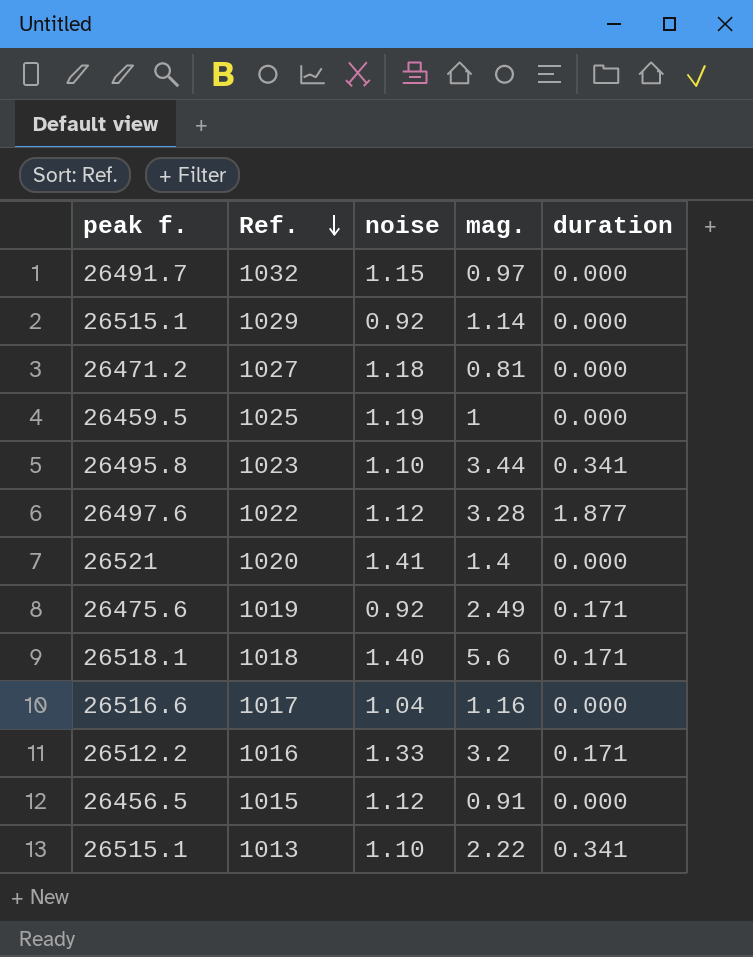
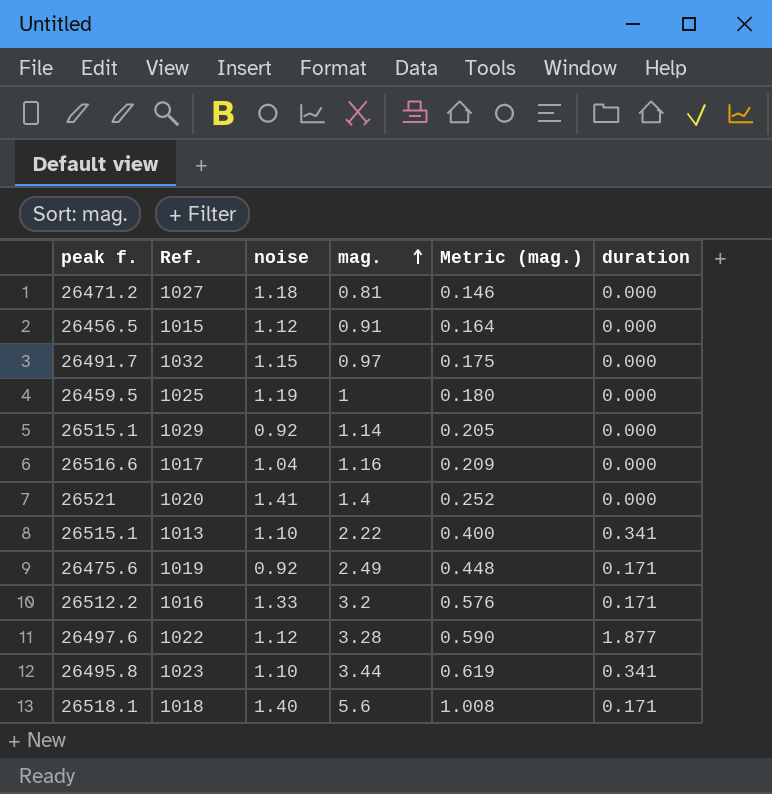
row order: Ref. descending -> mag. ascending
column Metric (mag.) | formula: none -> [mag.] * 0.18

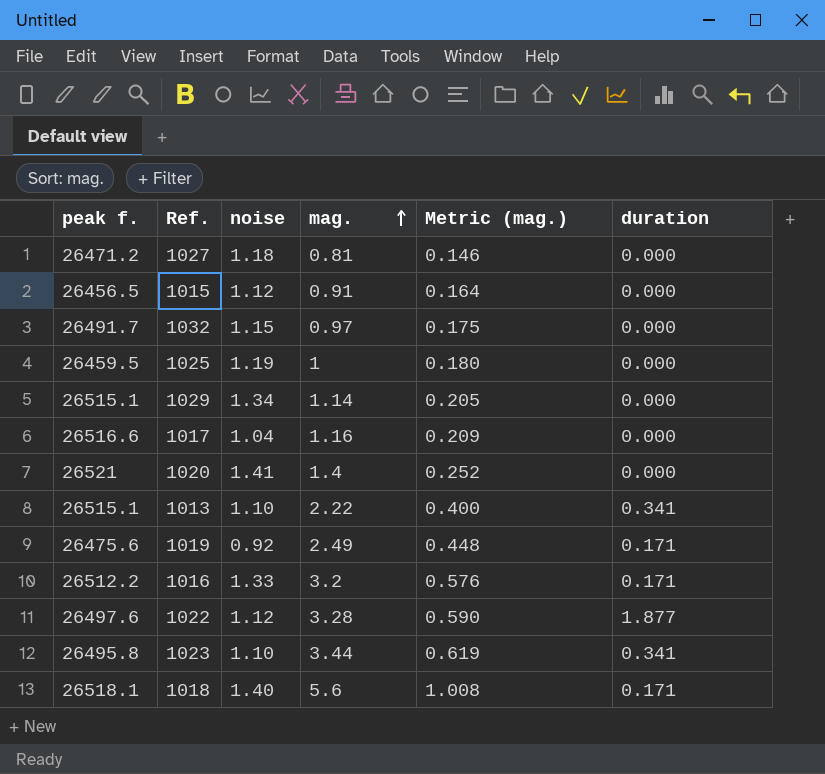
1029 | noise: 0.92 -> 1.34

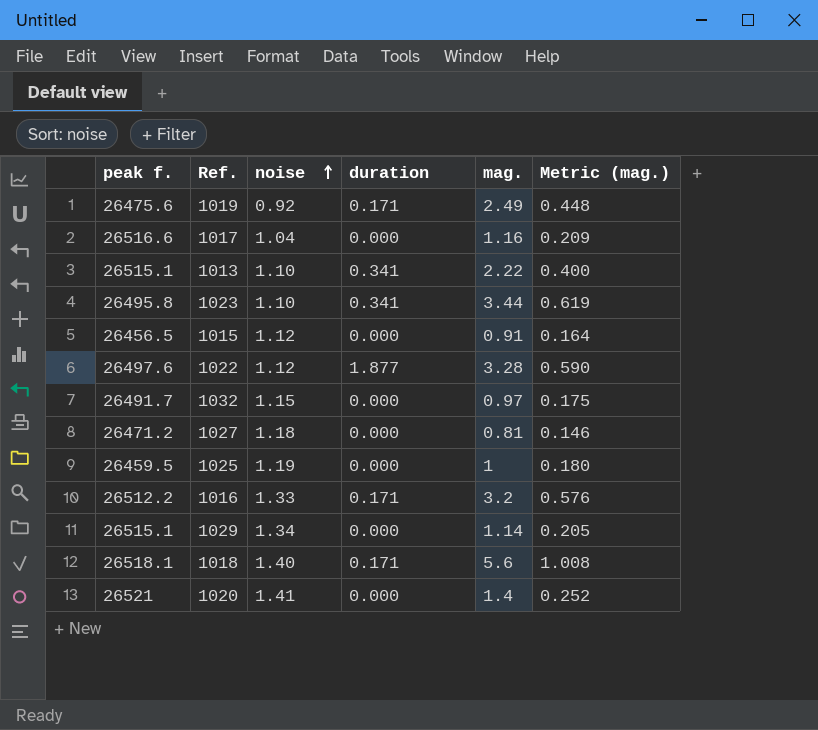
row order: mag. ascending -> noise ascending
column duration | position: 6 -> 4

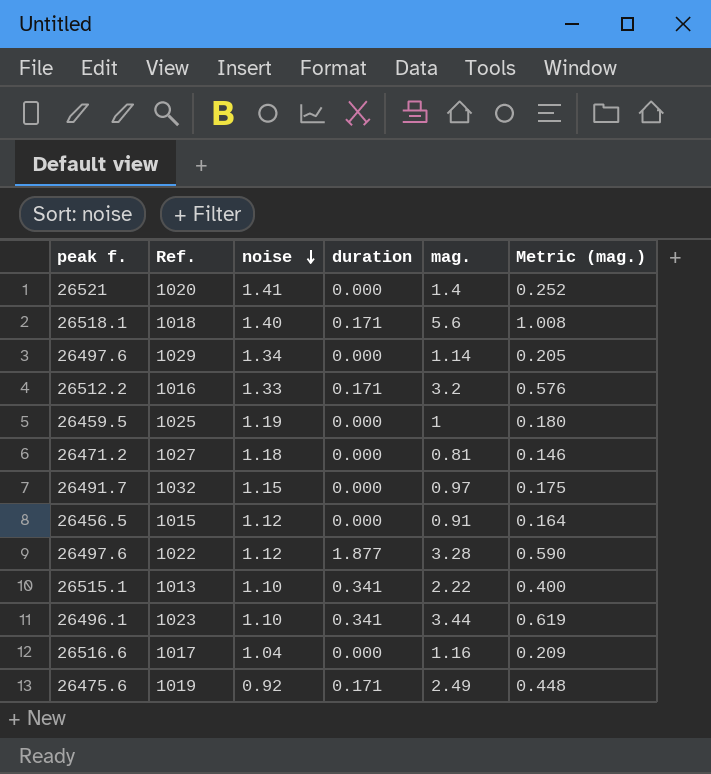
row order: noise ascending -> noise descending
1029 | peak f.: 26515.1 -> 26497.6
1023 | peak f.: 26495.8 -> 26496.1

